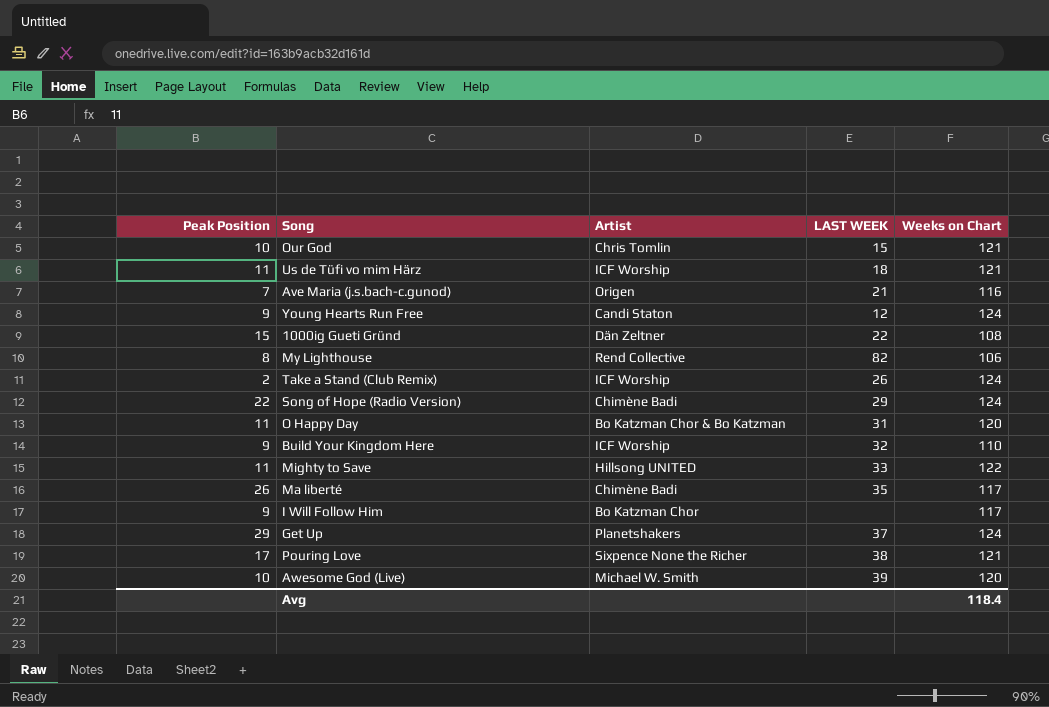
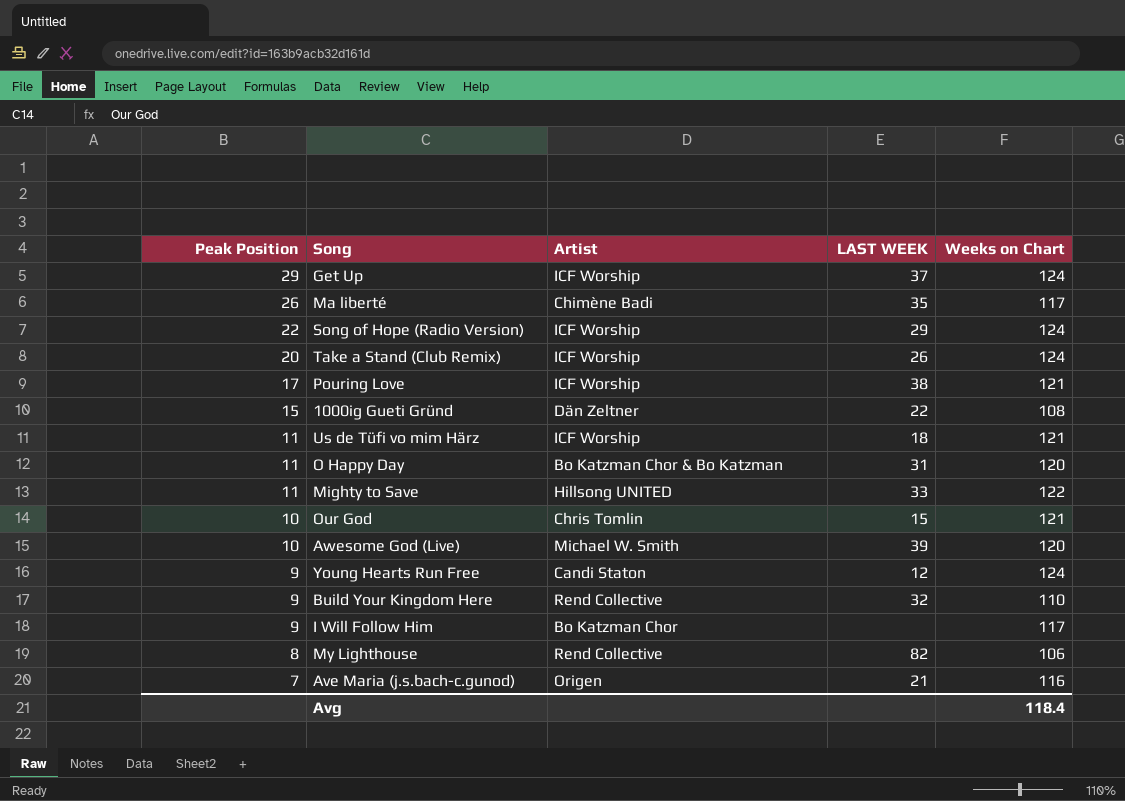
row order: none -> Peak Position descending
Get Up | Artist: Planetshakers -> ICF Worship
Song of Hope (Radio Version) | Artist: Chimène Badi -> ICF Worship
Take a Stand (Club Remix) | Peak Position: 2 -> 20
Pouring Love | Artist: Sixpence None the Richer -> ICF Worship
Build Your Kingdom Here | Artist: ICF Worship -> Rend Collective

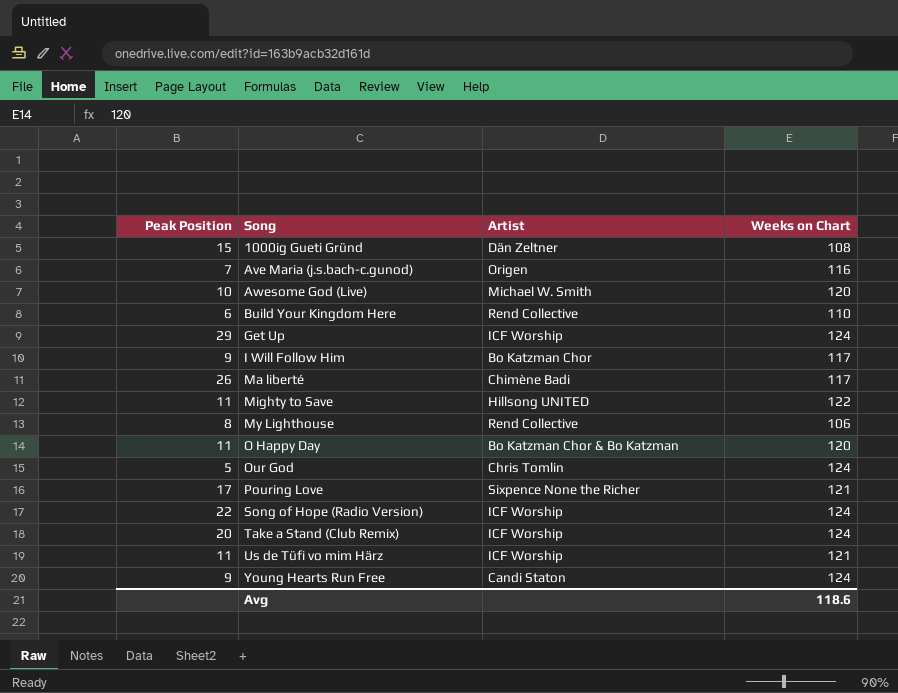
row order: Peak Position descending -> Song ascending
column LAST WEEK | position: 4 -> none
Build Your Kingdom Here | Peak Position: 9 -> 6
Our God | Peak Position: 10 -> 5
Our God | Weeks on Chart: 121 -> 124
Pouring Love | Artist: ICF Worship -> Sixpence None the Richer
Avg | Weeks on Chart: 118.4 -> 118.6

